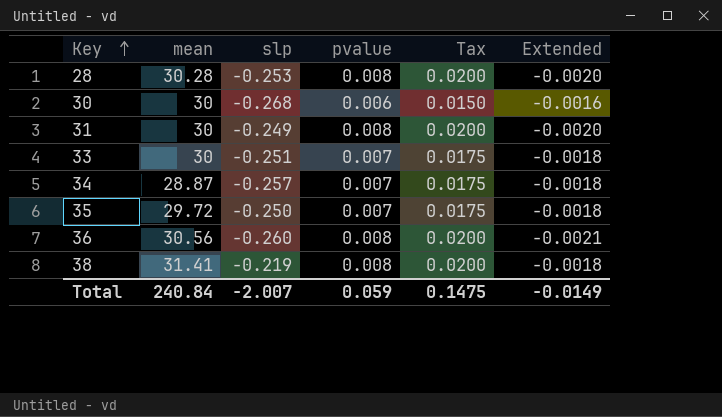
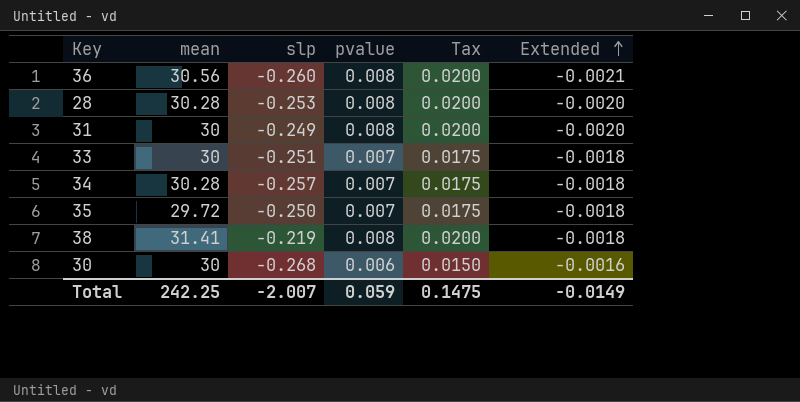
row order: Key ascending -> Extended ascending
34 | mean: 28.87 -> 30.28
Total | mean: 240.84 -> 242.25

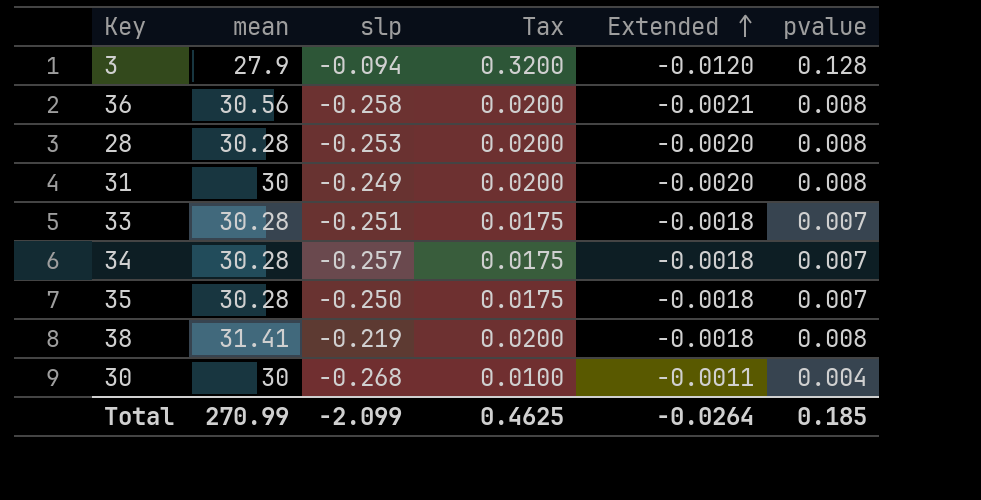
column pvalue | position: 4 -> 6
row 3: none -> 27.9 | -0.094 | 0.3200 | -0.0120 | 0.128
36 | slp: -0.260 -> -0.258
33 | mean: 30 -> 30.28
35 | mean: 29.72 -> 30.28
30 | Tax: 0.0150 -> 0.0100
30 | Extended: -0.0016 -> -0.0011
30 | pvalue: 0.006 -> 0.004
Total | mean: 242.25 -> 270.99
Total | slp: -2.007 -> -2.099
Total | Tax: 0.1475 -> 0.4625
Total | Extended: -0.0149 -> -0.0264
Total | pvalue: 0.059 -> 0.185

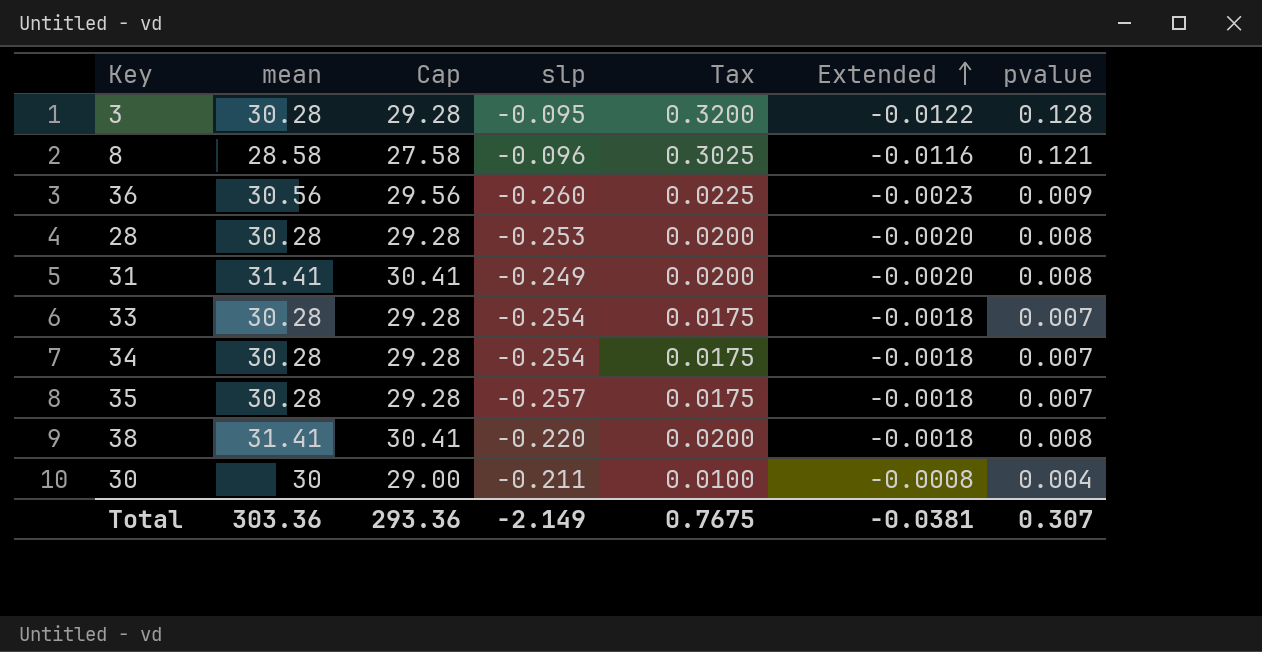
column Cap | formula: none -> [mean] - 1
3 | mean: 27.9 -> 30.28
3 | slp: -0.094 -> -0.095
3 | Extended: -0.0120 -> -0.0122
row 8: none -> 28.58 | 27.58 | -0.096 | 0.3025 | -0.0116 | 0.121
36 | slp: -0.258 -> -0.260
36 | Tax: 0.0200 -> 0.0225
36 | Extended: -0.0021 -> -0.0023
36 | pvalue: 0.008 -> 0.009
31 | mean: 30 -> 31.41
33 | slp: -0.251 -> -0.254
34 | slp: -0.257 -> -0.254
35 | slp: -0.250 -> -0.257
38 | slp: -0.219 -> -0.220
30 | slp: -0.268 -> -0.211
30 | Extended: -0.0011 -> -0.0008
Total | mean: 270.99 -> 303.36
Total | slp: -2.099 -> -2.149
Total | Tax: 0.4625 -> 0.7675
Total | Extended: -0.0264 -> -0.0381
Total | pvalue: 0.185 -> 0.307

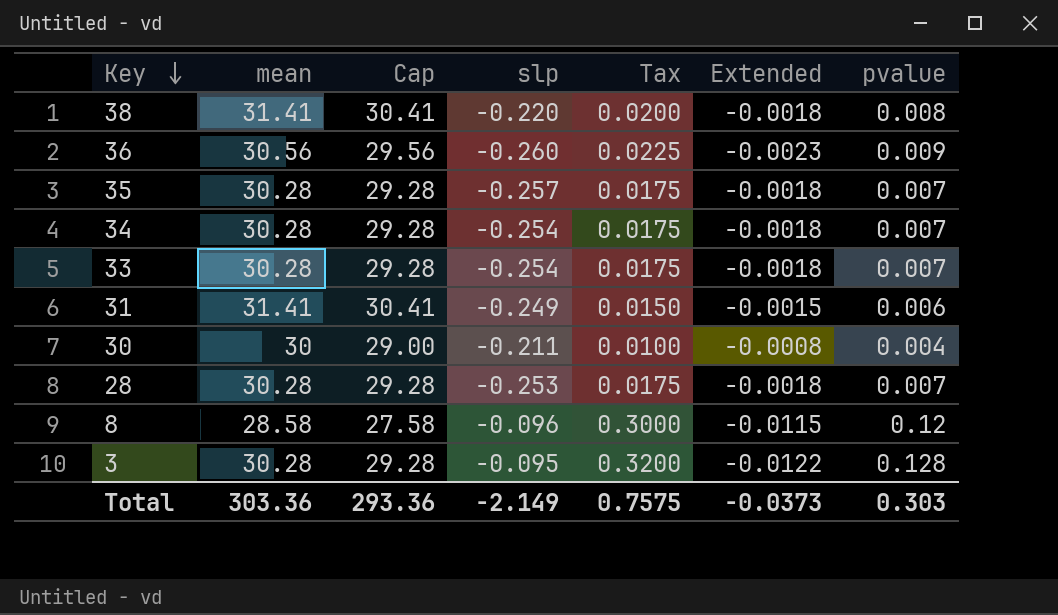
row order: Extended ascending -> Key descending
31 | Tax: 0.0200 -> 0.0150
31 | Extended: -0.0020 -> -0.0015
31 | pvalue: 0.008 -> 0.006
28 | Tax: 0.0200 -> 0.0175
28 | Extended: -0.0020 -> -0.0018
28 | pvalue: 0.008 -> 0.007
8 | Tax: 0.3025 -> 0.3000
8 | Extended: -0.0116 -> -0.0115
8 | pvalue: 0.121 -> 0.12
Total | Tax: 0.7675 -> 0.7575
Total | Extended: -0.0381 -> -0.0373
Total | pvalue: 0.307 -> 0.303

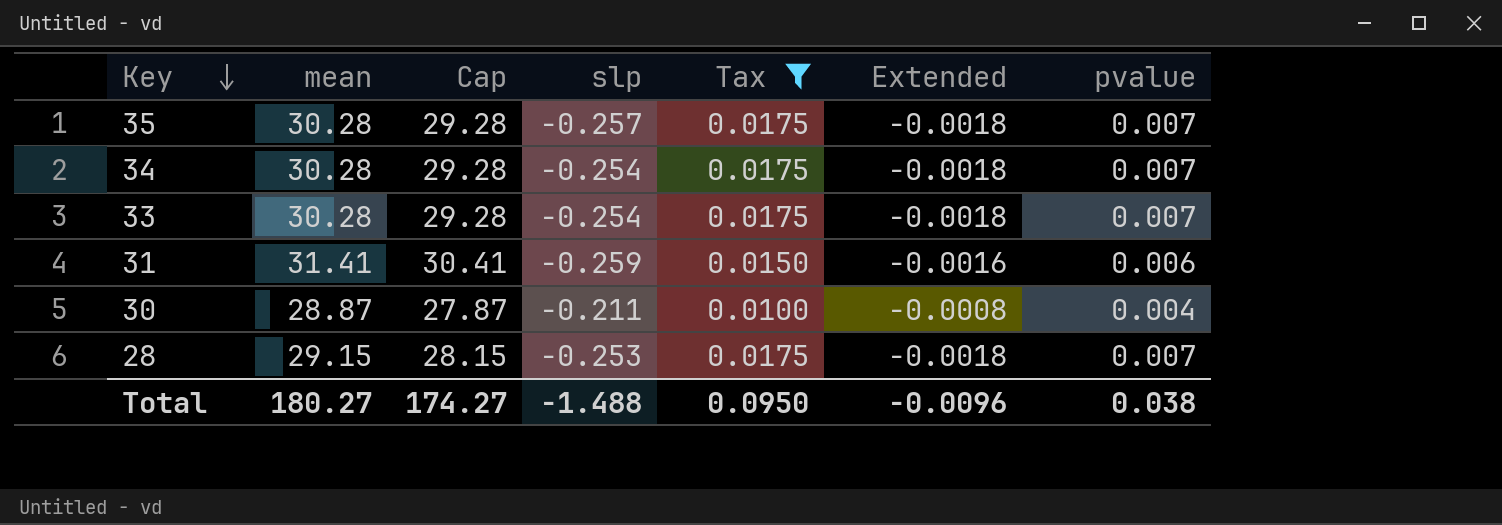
filter: none -> Tax <= 0.0175
31 | slp: -0.249 -> -0.259
31 | Extended: -0.0015 -> -0.0016
30 | mean: 30 -> 28.87
30 | Cap: 29.00 -> 27.87
28 | mean: 30.28 -> 29.15
28 | Cap: 29.28 -> 28.15
Total | mean: 303.36 -> 180.27
Total | Cap: 293.36 -> 174.27
Total | slp: -2.149 -> -1.488
Total | Tax: 0.7575 -> 0.0950
Total | Extended: -0.0373 -> -0.0096
Total | pvalue: 0.303 -> 0.038

